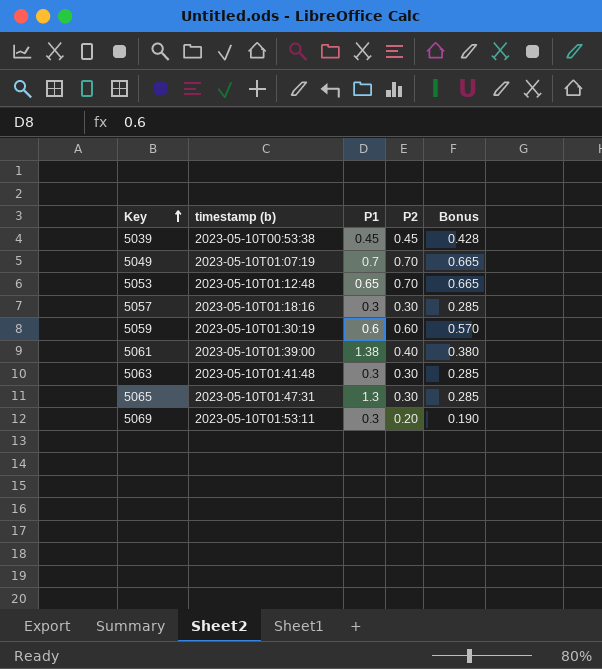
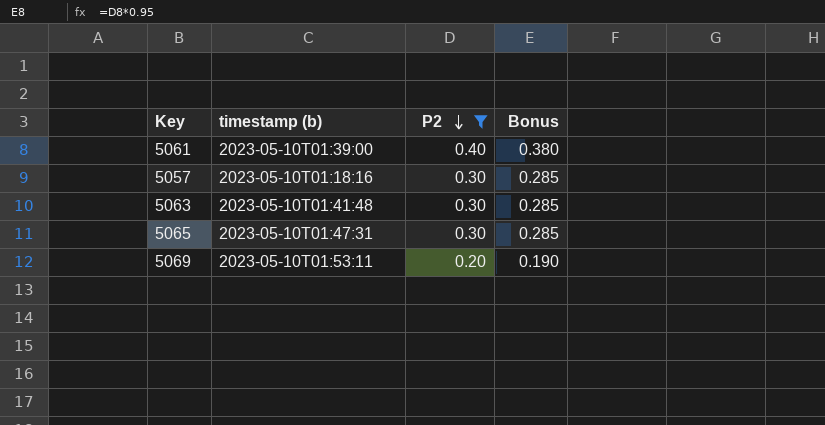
filter: none -> P2 <= 0.40
row order: Key ascending -> P2 descending
column P1 | position: 3 -> none

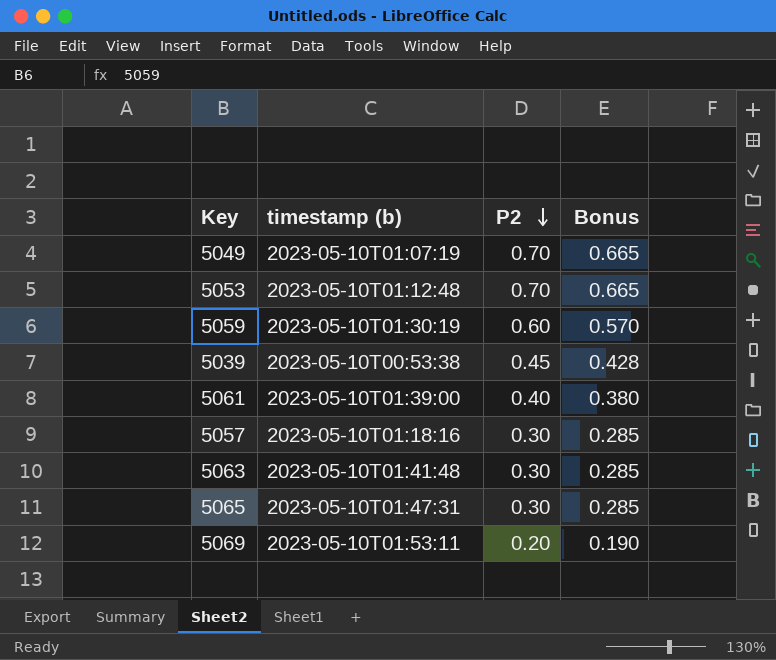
filter: P2 <= 0.40 -> none

